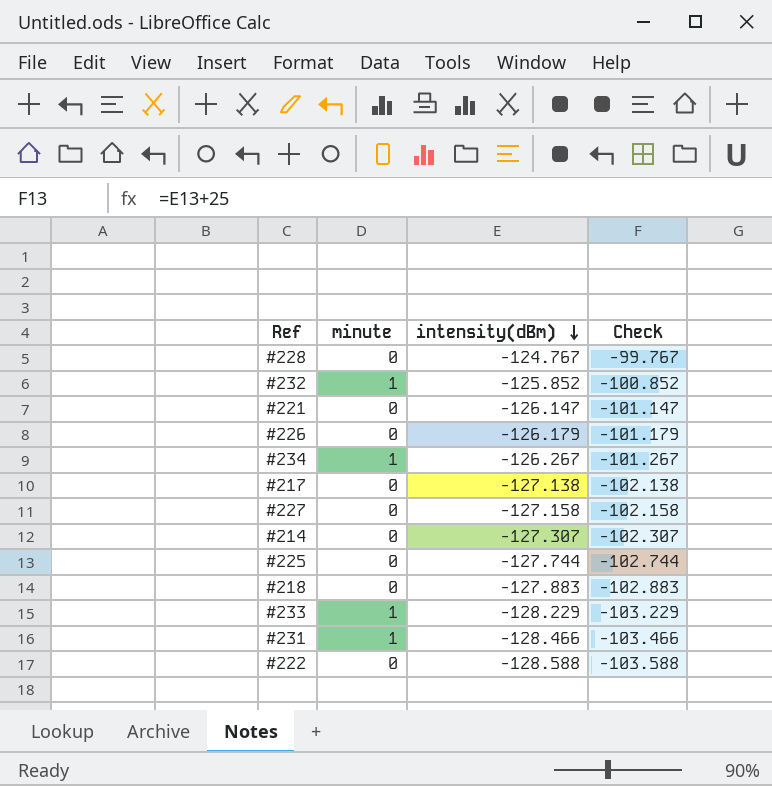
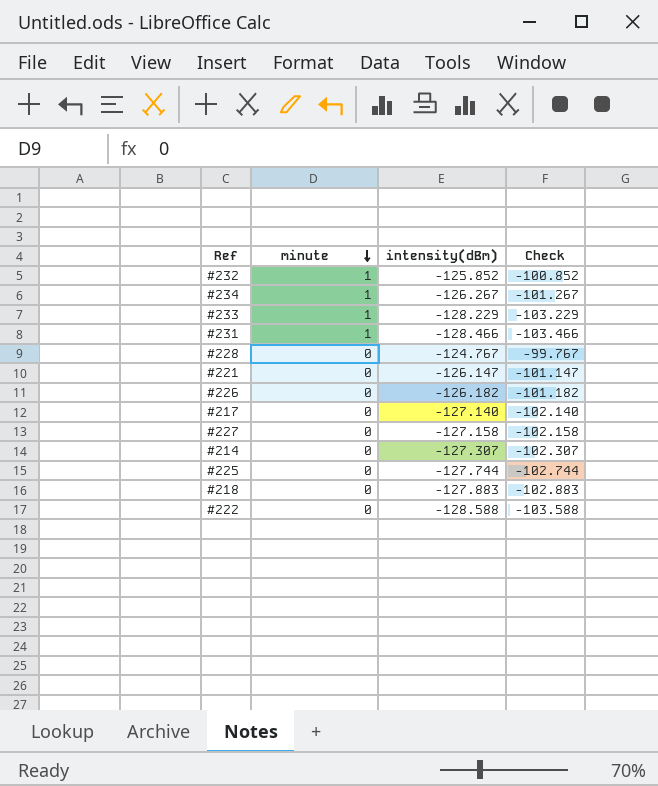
row order: intensity(dBm) descending -> minute descending
#226 | intensity(dBm): -126.179 -> -126.182
#226 | Check: -101.179 -> -101.182
#217 | intensity(dBm): -127.138 -> -127.140
#217 | Check: -102.138 -> -102.140

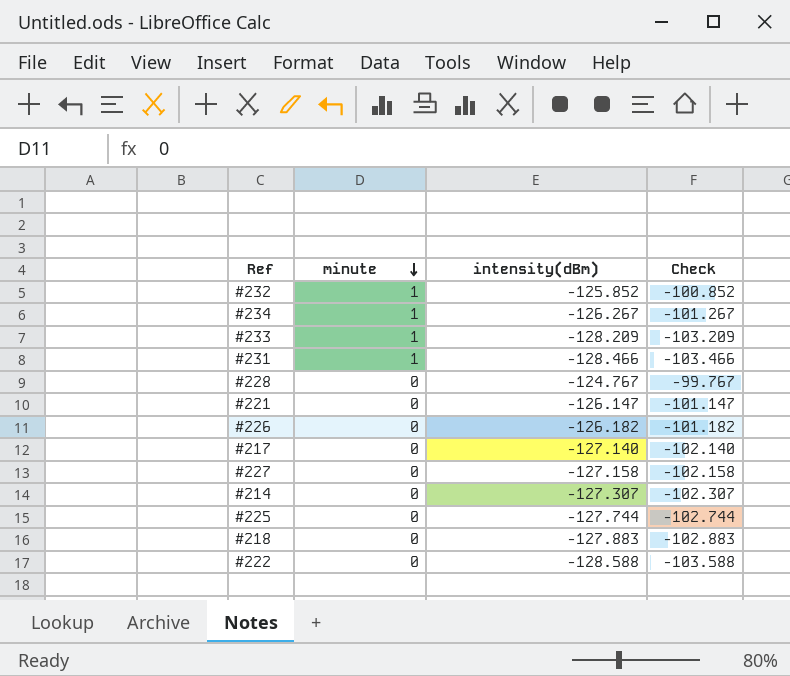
#233 | intensity(dBm): -128.229 -> -128.209
#233 | Check: -103.229 -> -103.209

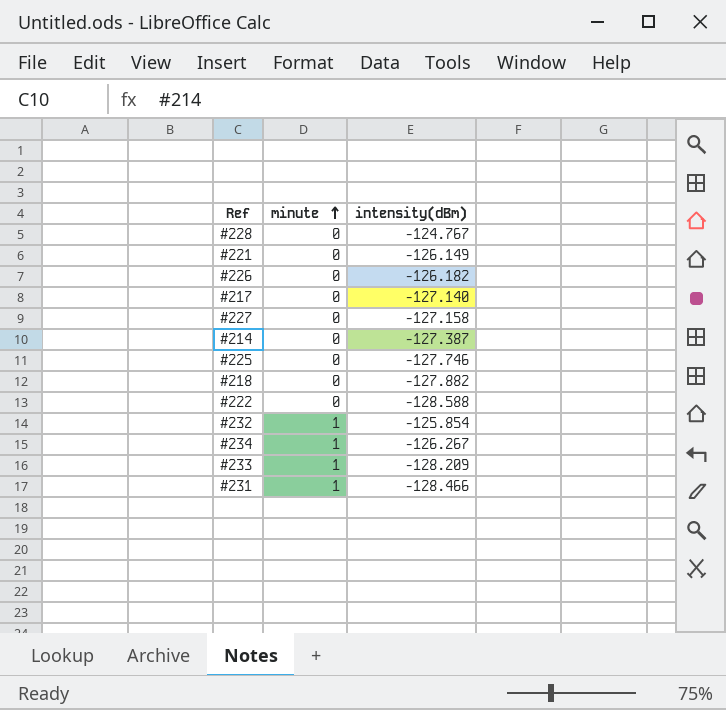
row order: minute descending -> minute ascending
column Check | formula: [intensity(dBm)] + 25 -> none
#221 | intensity(dBm): -126.147 -> -126.149
#214 | intensity(dBm): -127.307 -> -127.387
#225 | intensity(dBm): -127.744 -> -127.746
#218 | intensity(dBm): -127.883 -> -127.882
#232 | intensity(dBm): -125.852 -> -125.854

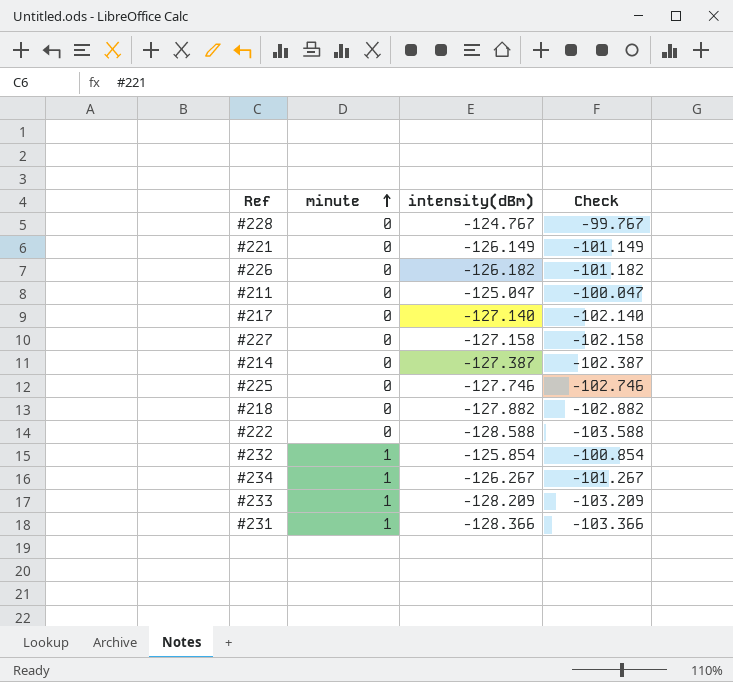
column Check | formula: none -> [intensity(dBm)] + 25
row #211: none -> 0 | -125.047 | -100.047
#231 | intensity(dBm): -128.466 -> -128.366

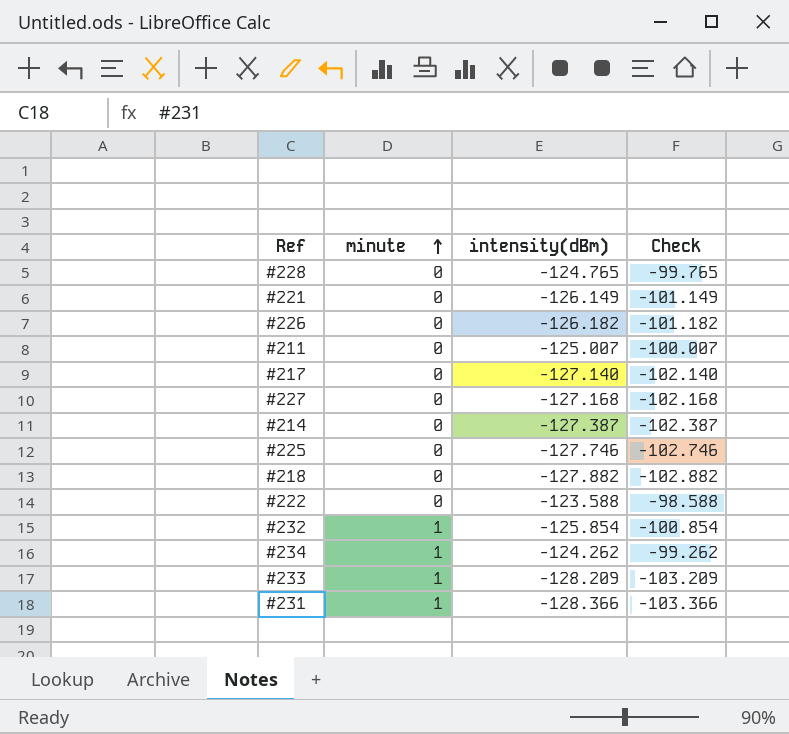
#228 | intensity(dBm): -124.767 -> -124.765
#228 | Check: -99.767 -> -99.765
#211 | intensity(dBm): -125.047 -> -125.007
#211 | Check: -100.047 -> -100.007
#227 | intensity(dBm): -127.158 -> -127.168
#227 | Check: -102.158 -> -102.168
#222 | intensity(dBm): -128.588 -> -123.588
#222 | Check: -103.588 -> -98.588
#234 | intensity(dBm): -126.267 -> -124.262
#234 | Check: -101.267 -> -99.262

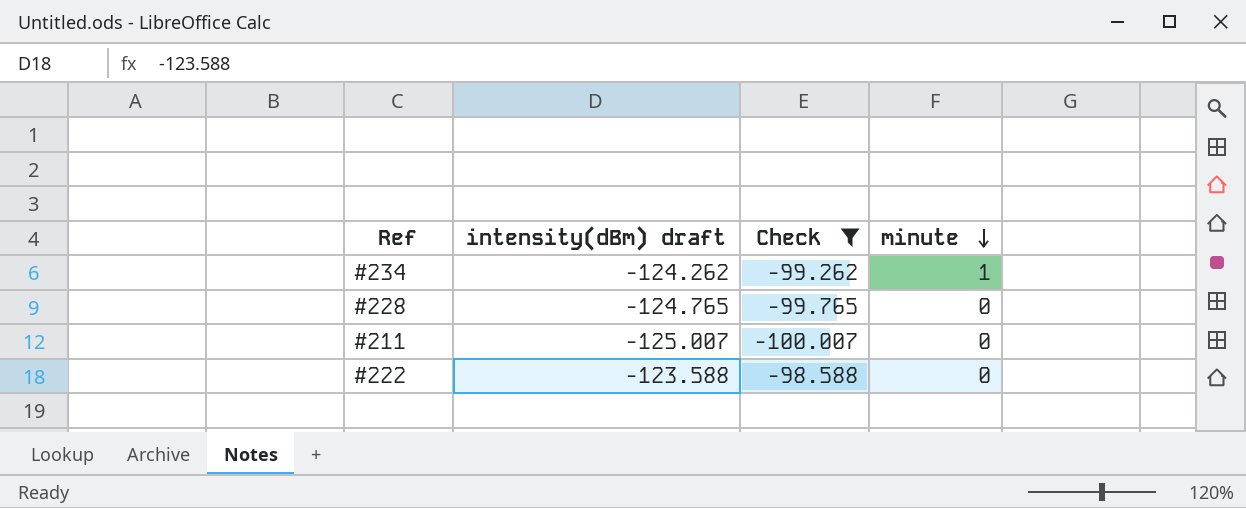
filter: none -> Check >= -100.007
row order: minute ascending -> minute descending
column name: intensity(dBm) -> intensity(dBm) draft
column minute | position: 2 -> 4

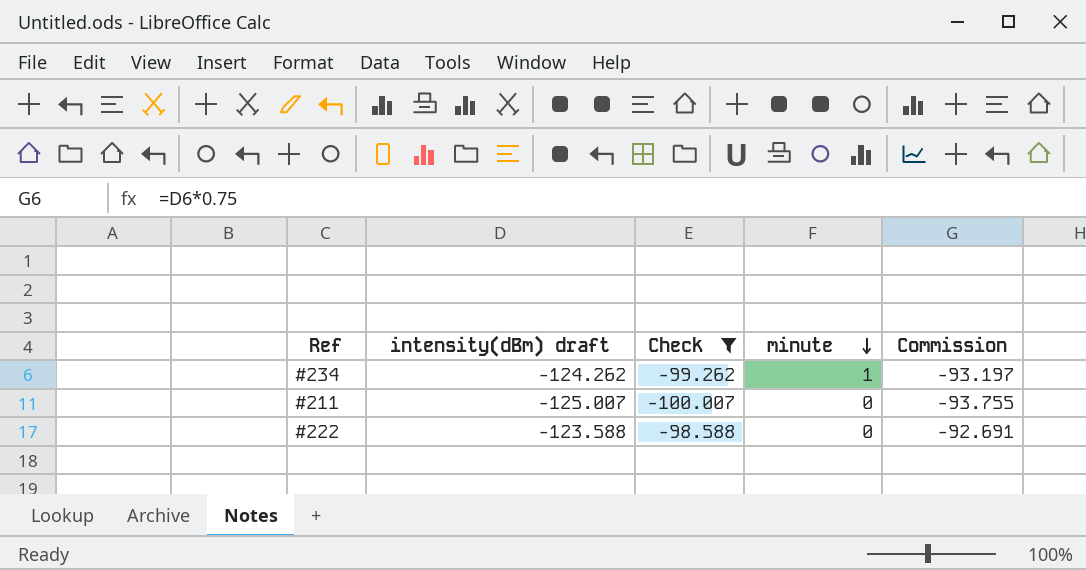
column Commission | formula: none -> [intensity(dBm) draft] * 0.75
row #228: -124.765 | -99.765 | 0 -> none

